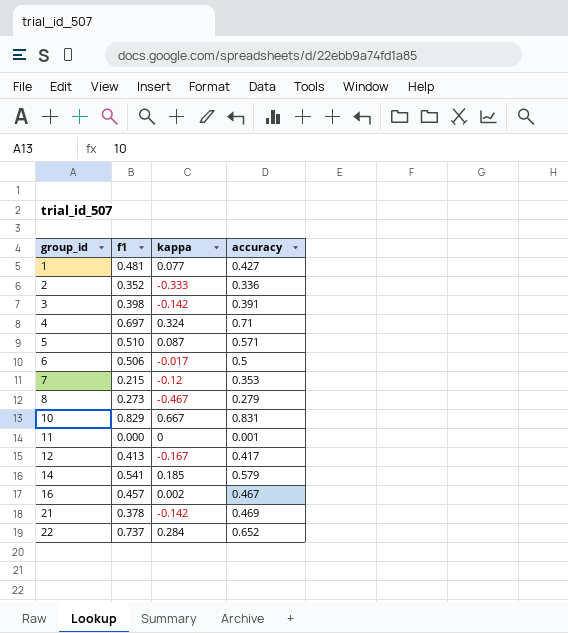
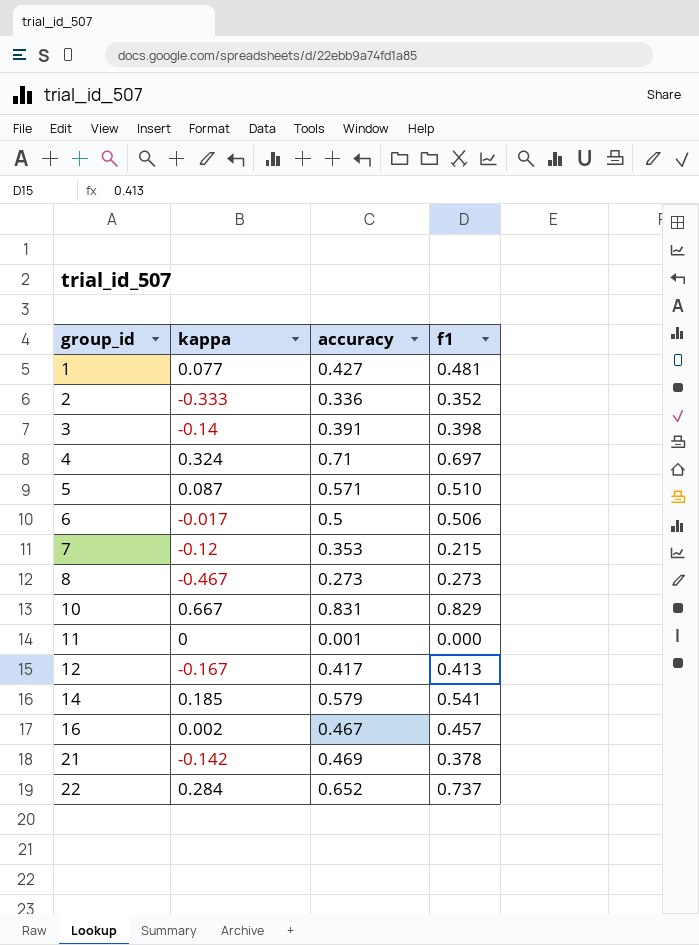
column f1 | position: 2 -> 4
3 | kappa: -0.142 -> -0.14
8 | accuracy: 0.279 -> 0.273

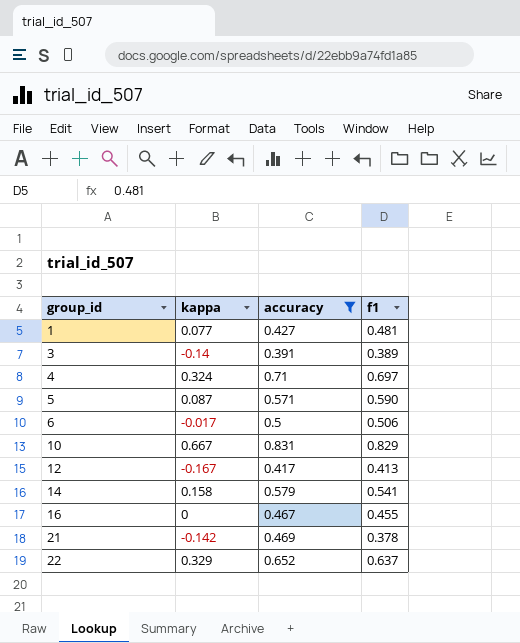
filter: none -> accuracy >= 0.391
3 | f1: 0.398 -> 0.389
5 | f1: 0.510 -> 0.590
14 | kappa: 0.185 -> 0.158
16 | kappa: 0.002 -> 0
16 | f1: 0.457 -> 0.455
22 | kappa: 0.284 -> 0.329
22 | f1: 0.737 -> 0.637

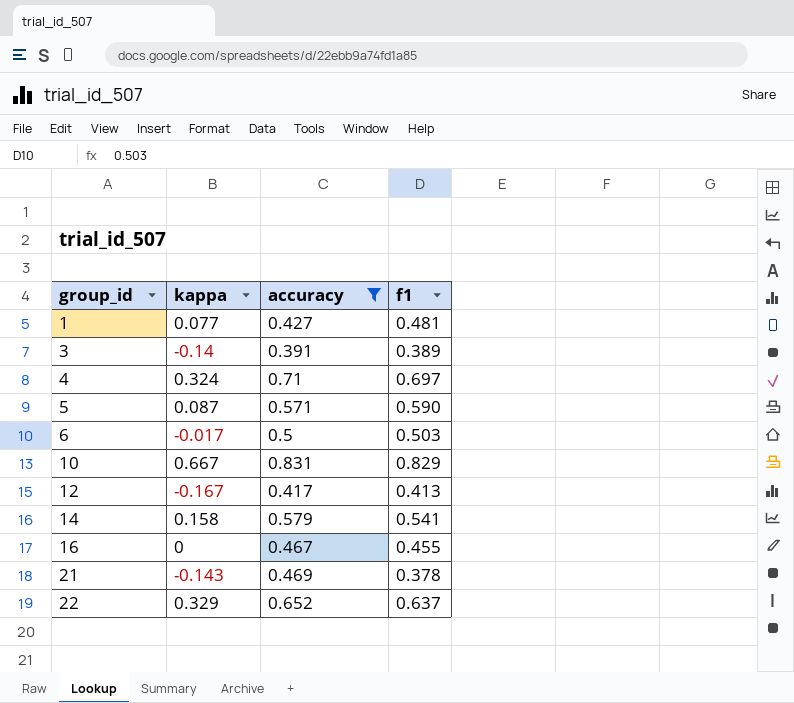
6 | f1: 0.506 -> 0.503
21 | kappa: -0.142 -> -0.143

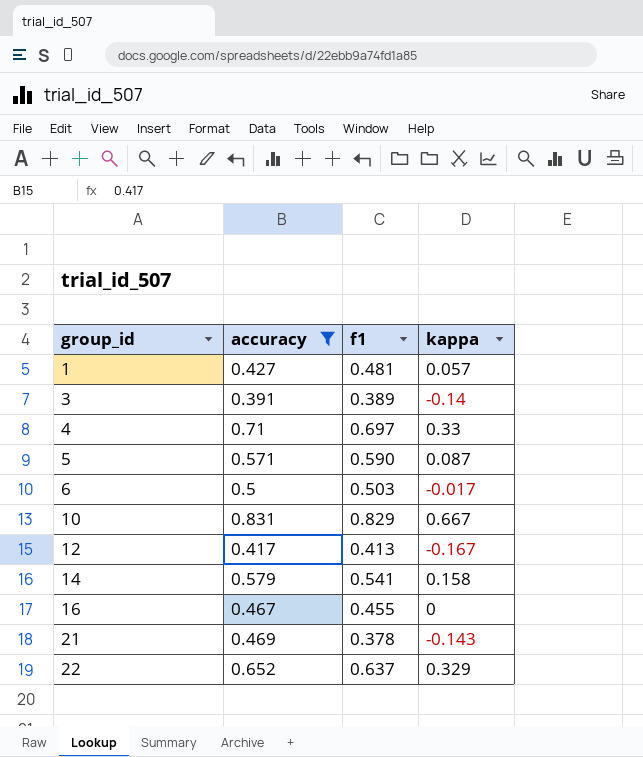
column kappa | position: 2 -> 4
1 | kappa: 0.077 -> 0.057
4 | kappa: 0.324 -> 0.33

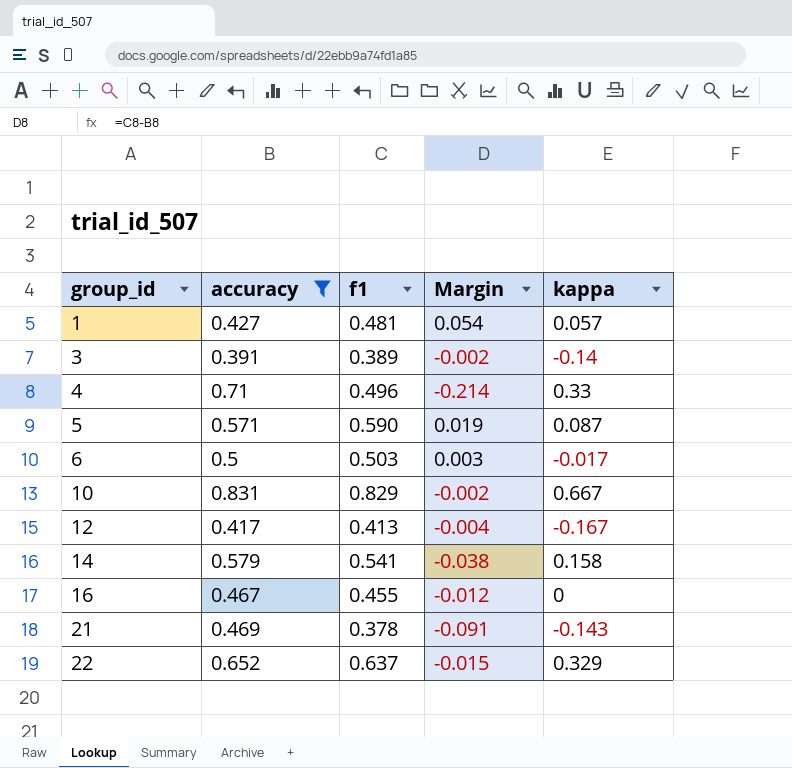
column Margin | formula: none -> [f1] - [accuracy]
4 | f1: 0.697 -> 0.496

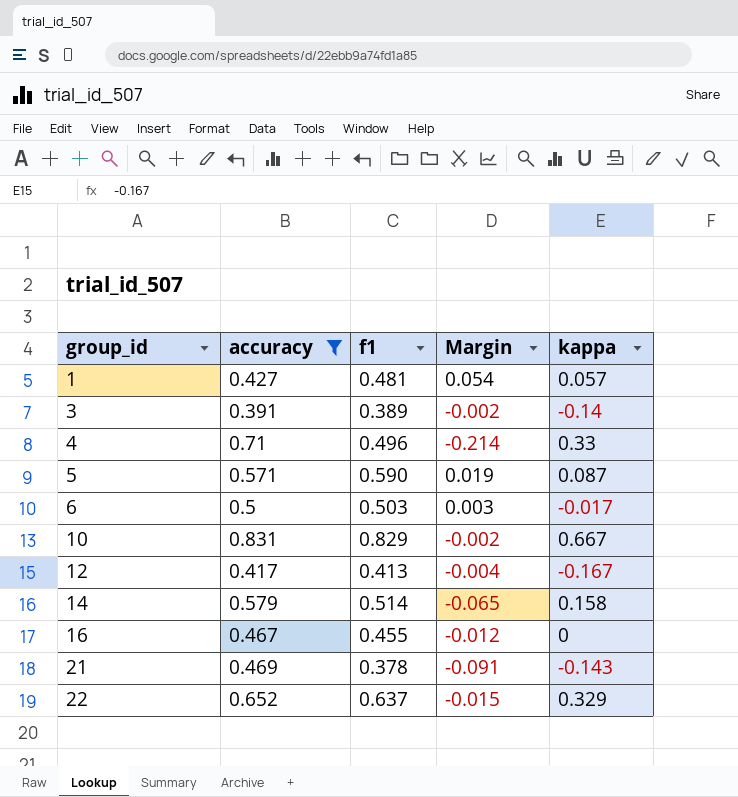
14 | f1: 0.541 -> 0.514
14 | Margin: -0.038 -> -0.065

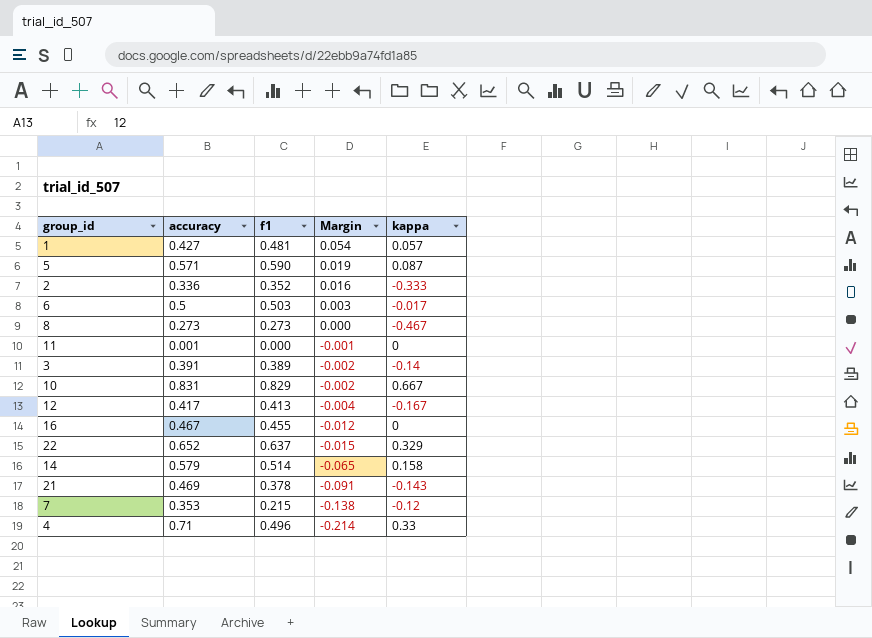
filter: accuracy >= 0.391 -> none
row order: group_id ascending -> Margin descending

